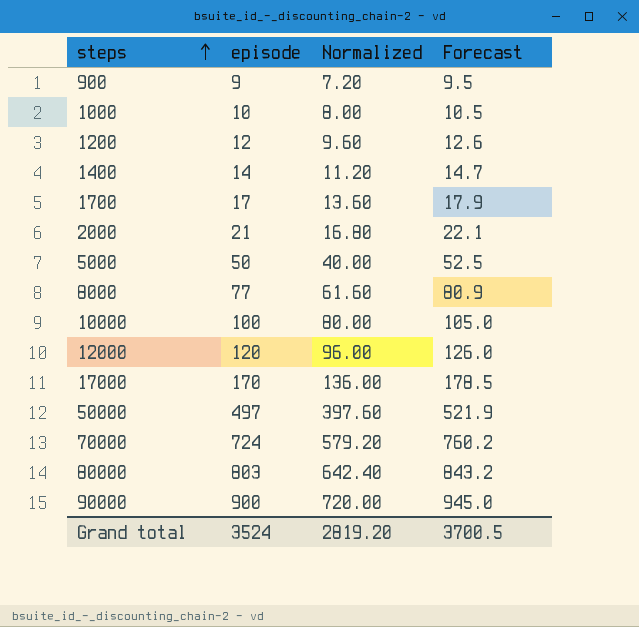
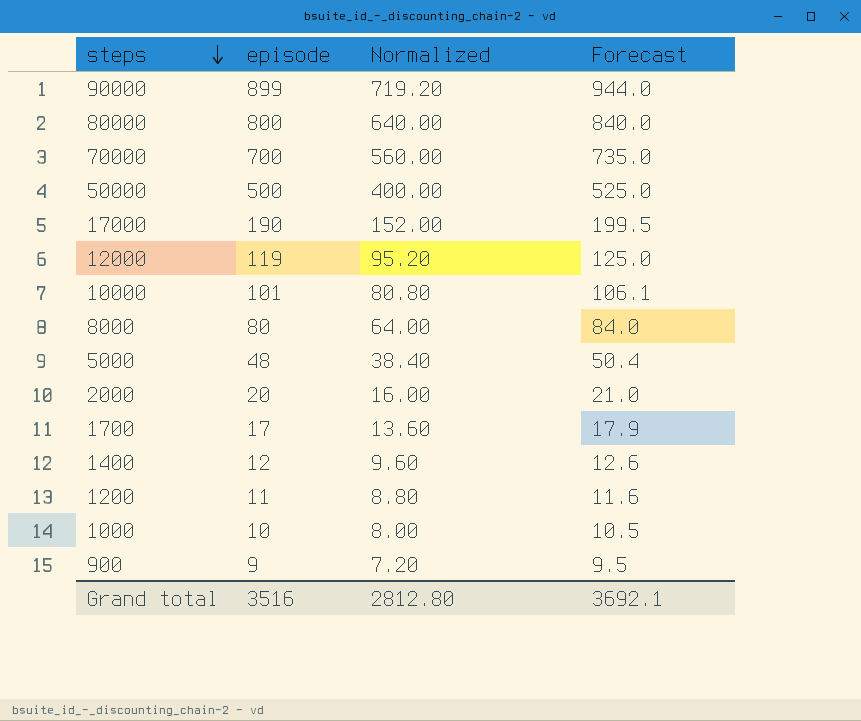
row order: steps ascending -> steps descending
90000 | episode: 900 -> 899
90000 | Normalized: 720.00 -> 719.20
90000 | Forecast: 945.0 -> 944.0
80000 | episode: 803 -> 800
80000 | Normalized: 642.40 -> 640.00
80000 | Forecast: 843.2 -> 840.0
70000 | episode: 724 -> 700
70000 | Normalized: 579.20 -> 560.00
70000 | Forecast: 760.2 -> 735.0
50000 | episode: 497 -> 500
50000 | Normalized: 397.60 -> 400.00
50000 | Forecast: 521.9 -> 525.0
17000 | episode: 170 -> 190
17000 | Normalized: 136.00 -> 152.00
17000 | Forecast: 178.5 -> 199.5
12000 | episode: 120 -> 119
12000 | Normalized: 96.00 -> 95.20
12000 | Forecast: 126.0 -> 125.0
10000 | episode: 100 -> 101
10000 | Normalized: 80.00 -> 80.80
10000 | Forecast: 105.0 -> 106.1
8000 | episode: 77 -> 80
8000 | Normalized: 61.60 -> 64.00
8000 | Forecast: 80.9 -> 84.0
5000 | episode: 50 -> 48
5000 | Normalized: 40.00 -> 38.40
5000 | Forecast: 52.5 -> 50.4
2000 | episode: 21 -> 20
2000 | Normalized: 16.80 -> 16.00
2000 | Forecast: 22.1 -> 21.0
1400 | episode: 14 -> 12
1400 | Normalized: 11.20 -> 9.60
1400 | Forecast: 14.7 -> 12.6
1200 | episode: 12 -> 11
1200 | Normalized: 9.60 -> 8.80
1200 | Forecast: 12.6 -> 11.6
Grand total | episode: 3524 -> 3516
Grand total | Normalized: 2819.20 -> 2812.80
Grand total | Forecast: 3700.5 -> 3692.1

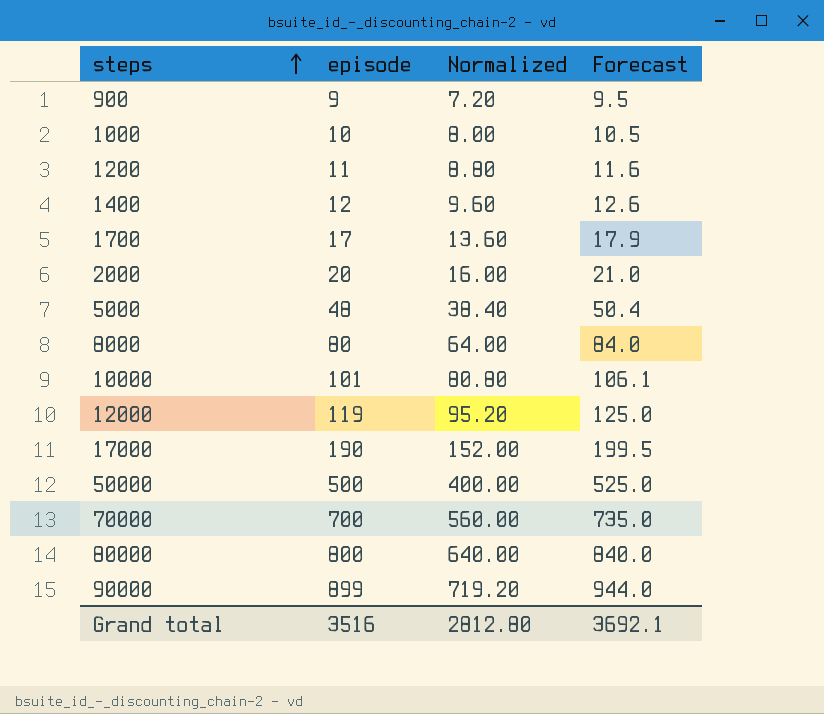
row order: steps descending -> steps ascending

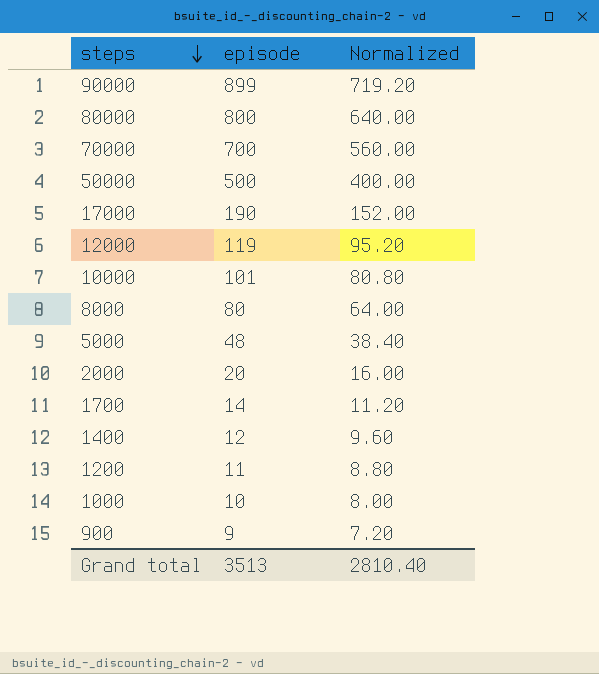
row order: steps ascending -> steps descending
column Forecast | formula: [episode] * 1.05 -> none
1700 | episode: 17 -> 14
1700 | Normalized: 13.60 -> 11.20
Grand total | episode: 3516 -> 3513
Grand total | Normalized: 2812.80 -> 2810.40

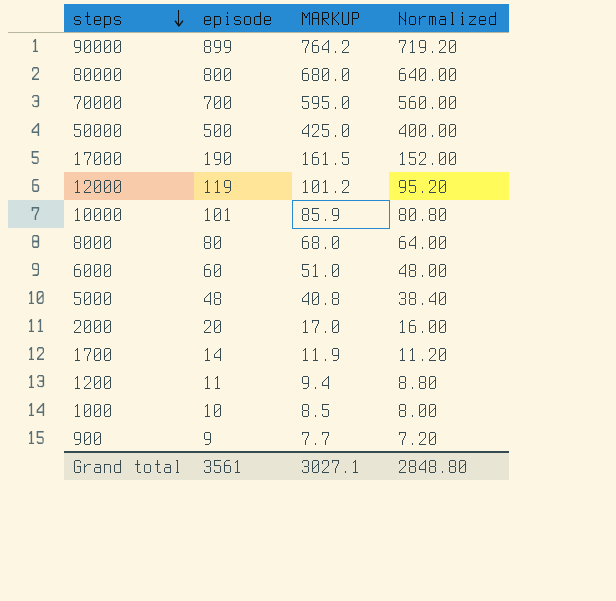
column MARKUP | formula: none -> [episode] * 0.85
row 1400: 12 | 9.60 -> none
row 6000: none -> 60 | 51.0 | 48.00
Grand total | episode: 3513 -> 3561
Grand total | Normalized: 2810.40 -> 2848.80

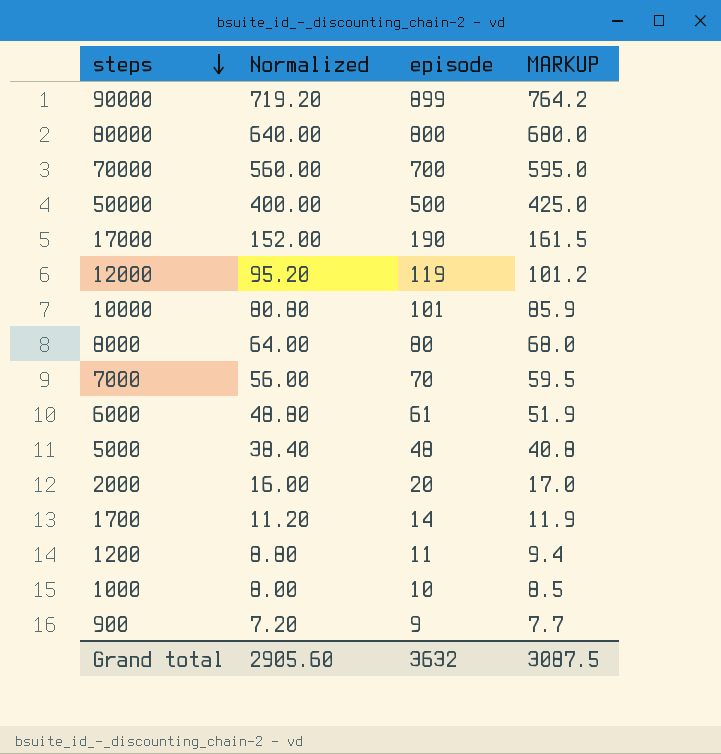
column Normalized | position: 4 -> 2
row 7000: none -> 56.00 | 70 | 59.5
6000 | Normalized: 48.00 -> 48.80
6000 | episode: 60 -> 61
6000 | MARKUP: 51.0 -> 51.9
Grand total | Normalized: 2848.80 -> 2905.60
Grand total | episode: 3561 -> 3632
Grand total | MARKUP: 3027.1 -> 3087.5

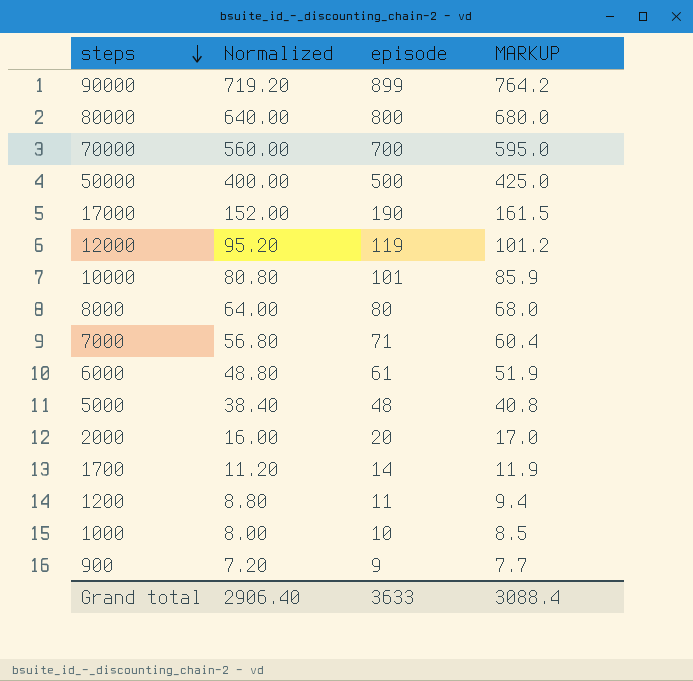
7000 | Normalized: 56.00 -> 56.80
7000 | episode: 70 -> 71
7000 | MARKUP: 59.5 -> 60.4
Grand total | Normalized: 2905.60 -> 2906.40
Grand total | episode: 3632 -> 3633
Grand total | MARKUP: 3087.5 -> 3088.4

